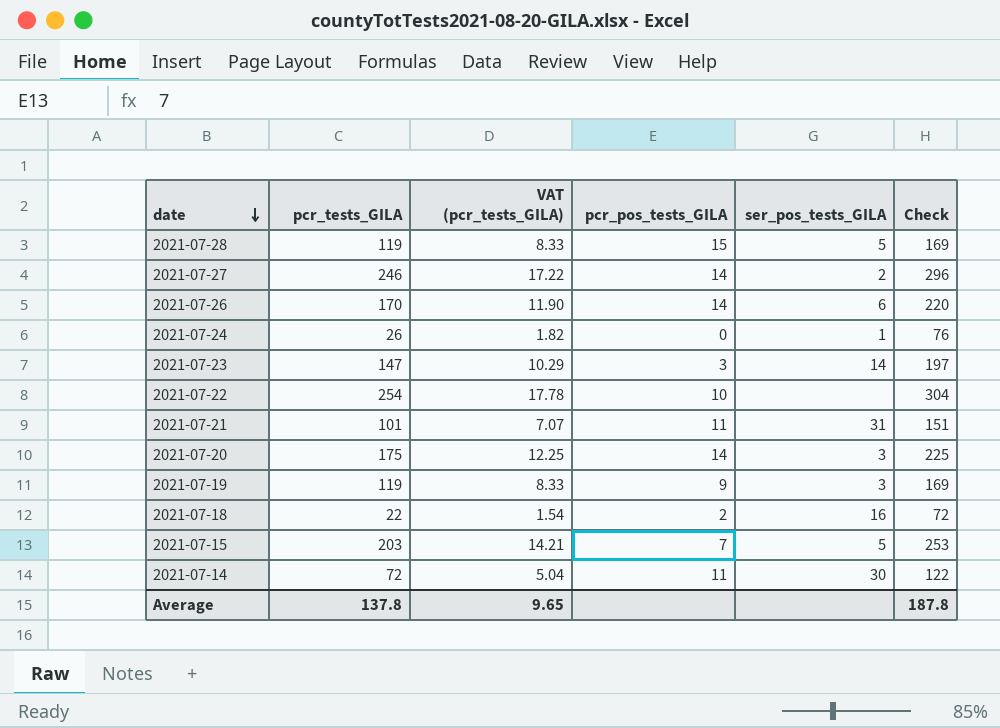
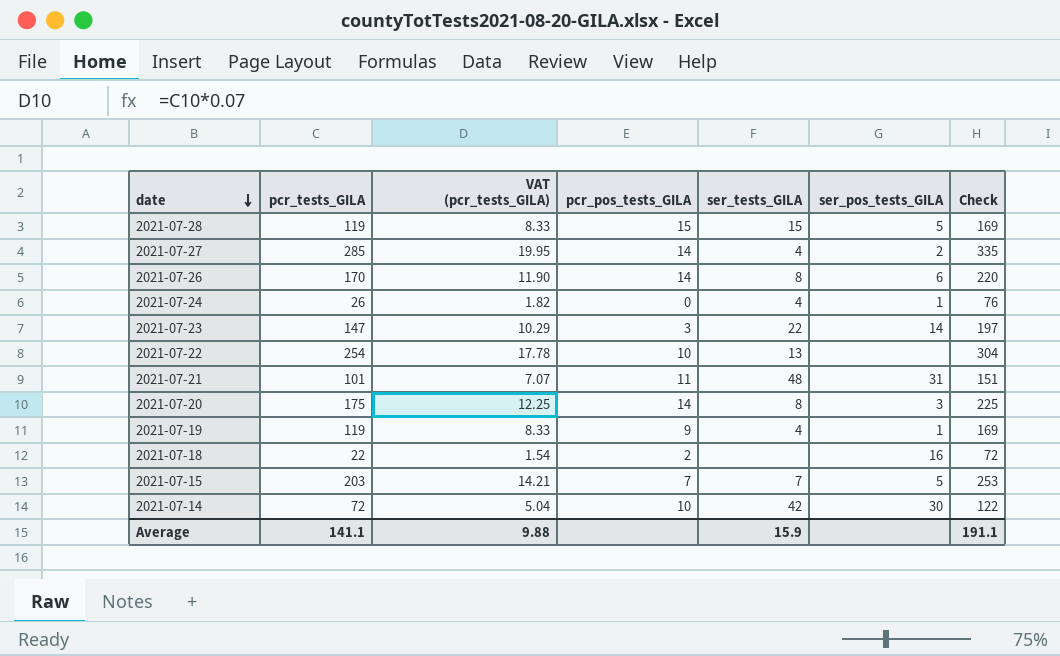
column ser_tests_GILA | position: none -> 5
2021-07-27 | pcr_tests_GILA: 246 -> 285
2021-07-27 | VAT (pcr_tests_GILA): 17.22 -> 19.95
2021-07-27 | Check: 296 -> 335
2021-07-19 | ser_pos_tests_GILA: 3 -> 1
2021-07-14 | pcr_pos_tests_GILA: 11 -> 10
Average | pcr_tests_GILA: 137.8 -> 141.1
Average | VAT (pcr_tests_GILA): 9.65 -> 9.88
Average | Check: 187.8 -> 191.1

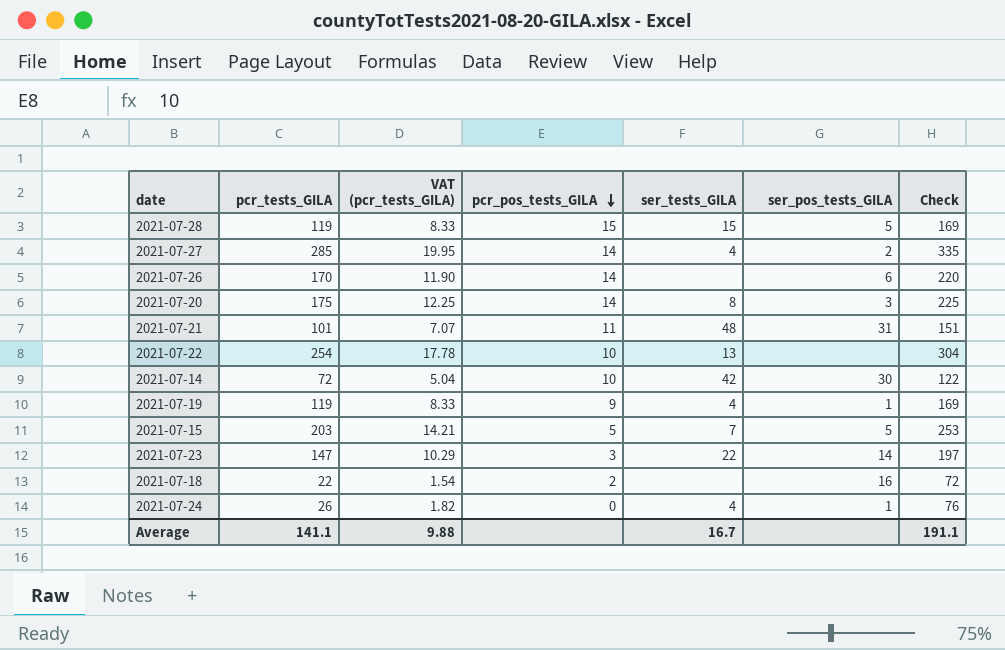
row order: date descending -> pcr_pos_tests_GILA descending
2021-07-26 | ser_tests_GILA: 8 -> none
2021-07-15 | pcr_pos_tests_GILA: 7 -> 5
Average | ser_tests_GILA: 15.9 -> 16.7

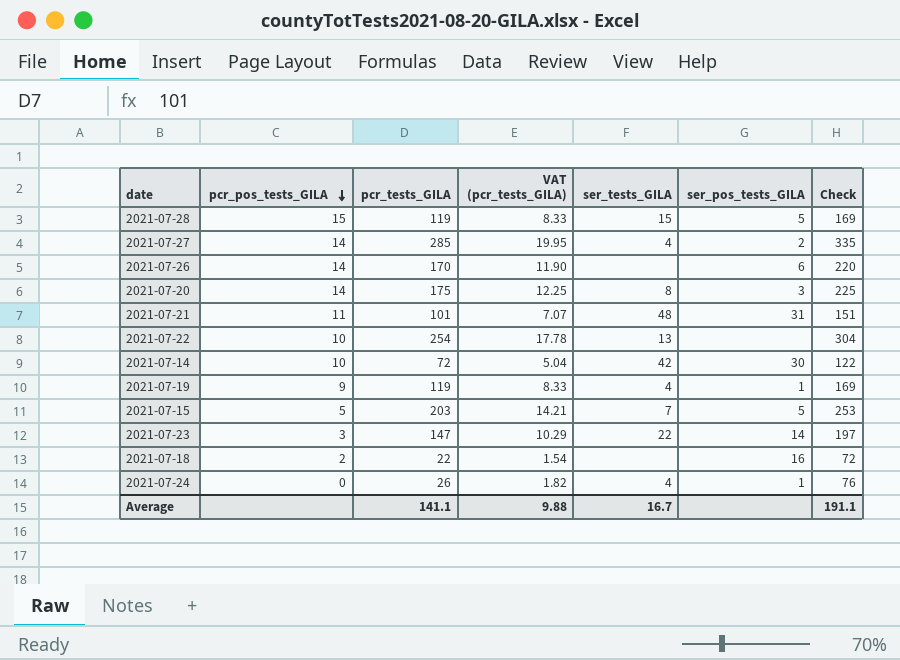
column pcr_pos_tests_GILA | position: 4 -> 2

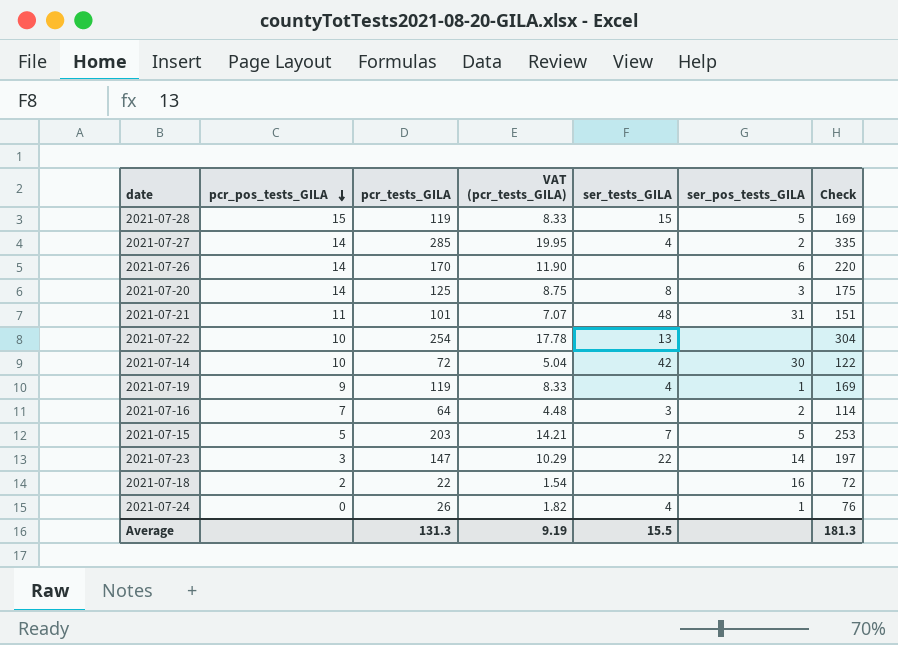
2021-07-20 | pcr_tests_GILA: 175 -> 125
2021-07-20 | VAT (pcr_tests_GILA): 12.25 -> 8.75
2021-07-20 | Check: 225 -> 175
row 2021-07-16: none -> 7 | 64 | 4.48 | 3 | 2 | 114
Average | pcr_tests_GILA: 141.1 -> 131.3
Average | VAT (pcr_tests_GILA): 9.88 -> 9.19
Average | ser_tests_GILA: 16.7 -> 15.5
Average | Check: 191.1 -> 181.3

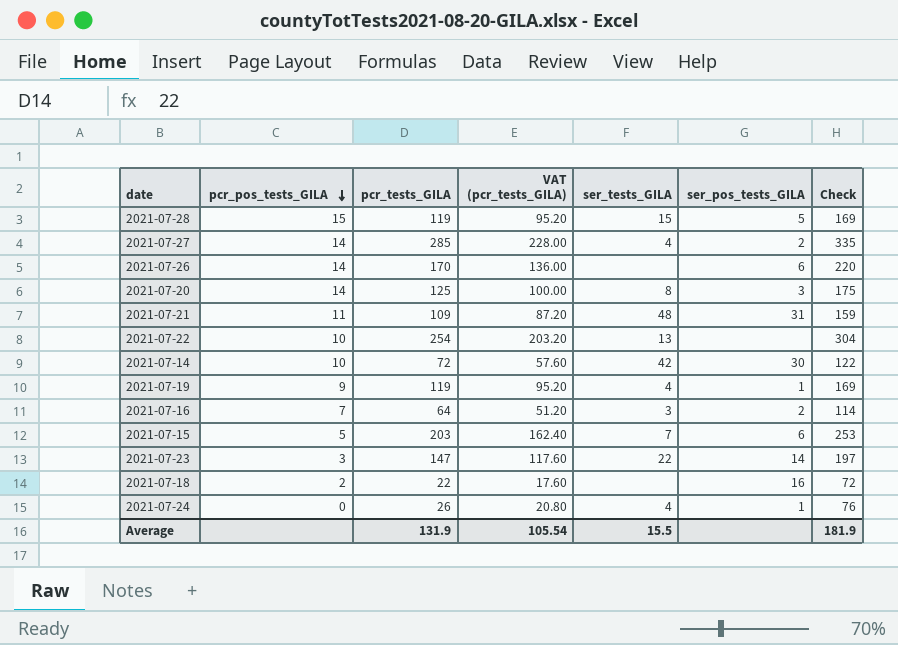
column VAT (pcr_tests_GILA) | formula: [pcr_tests_GILA] * 0.07 -> [pcr_tests_GILA] * 0.8
2021-07-21 | pcr_tests_GILA: 101 -> 109
2021-07-21 | Check: 151 -> 159
2021-07-15 | ser_pos_tests_GILA: 5 -> 6
Average | pcr_tests_GILA: 131.3 -> 131.9
Average | VAT (pcr_tests_GILA): 9.19 -> 105.54
Average | Check: 181.3 -> 181.9

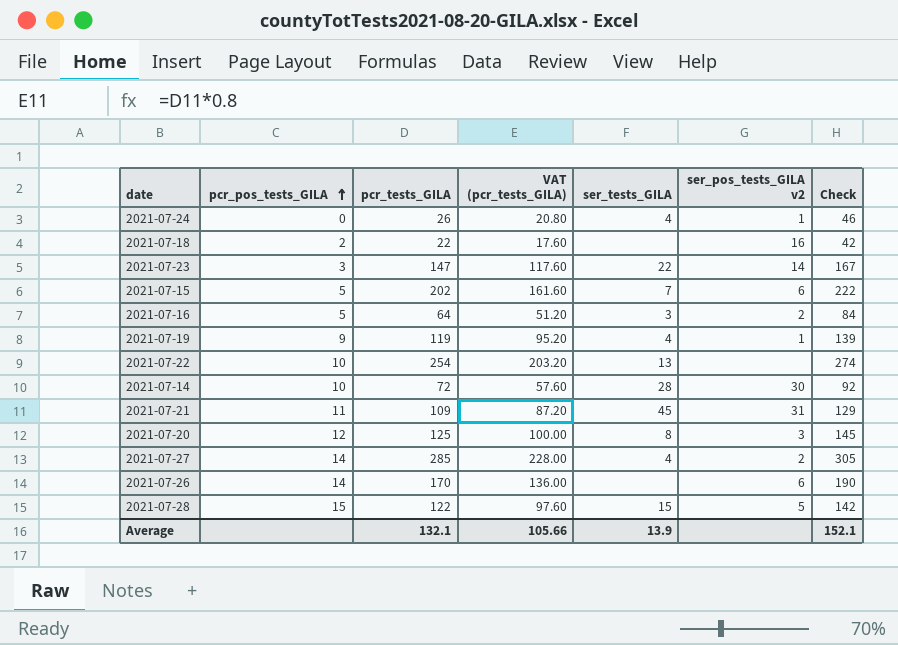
row order: pcr_pos_tests_GILA descending -> pcr_pos_tests_GILA ascending
column name: ser_pos_tests_GILA -> ser_pos_tests_GILA v2
column Check | formula: [pcr_tests_GILA] + 50 -> [pcr_tests_GILA] + 20
2021-07-15 | pcr_tests_GILA: 203 -> 202
2021-07-15 | VAT (pcr_tests_GILA): 162.40 -> 161.60
2021-07-16 | pcr_pos_tests_GILA: 7 -> 5
2021-07-14 | ser_tests_GILA: 42 -> 28
2021-07-21 | ser_tests_GILA: 48 -> 45
2021-07-20 | pcr_pos_tests_GILA: 14 -> 12
2021-07-28 | pcr_tests_GILA: 119 -> 122
2021-07-28 | VAT (pcr_tests_GILA): 95.20 -> 97.60
Average | pcr_tests_GILA: 131.9 -> 132.1
Average | VAT (pcr_tests_GILA): 105.54 -> 105.66
Average | ser_tests_GILA: 15.5 -> 13.9
Average | Check: 181.9 -> 152.1

